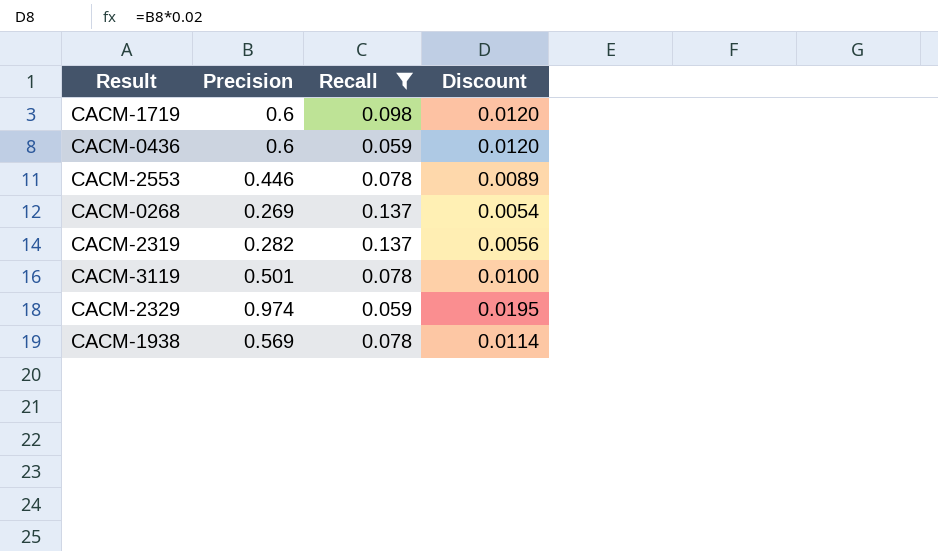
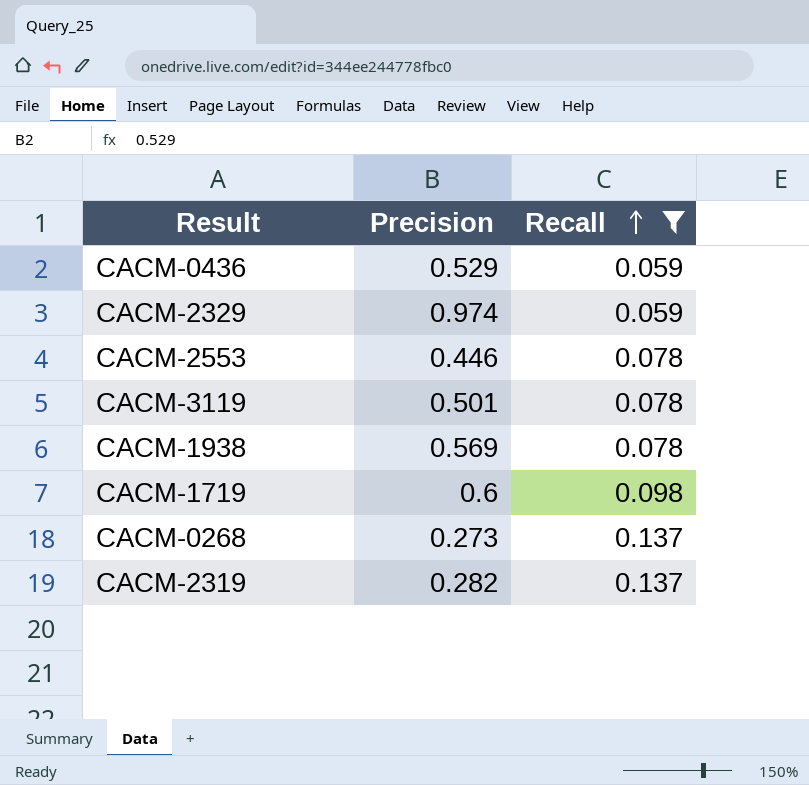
row order: none -> Recall ascending
column Discount | formula: [Precision] * 0.02 -> none
CACM-0436 | Precision: 0.6 -> 0.529
CACM-0268 | Precision: 0.269 -> 0.273

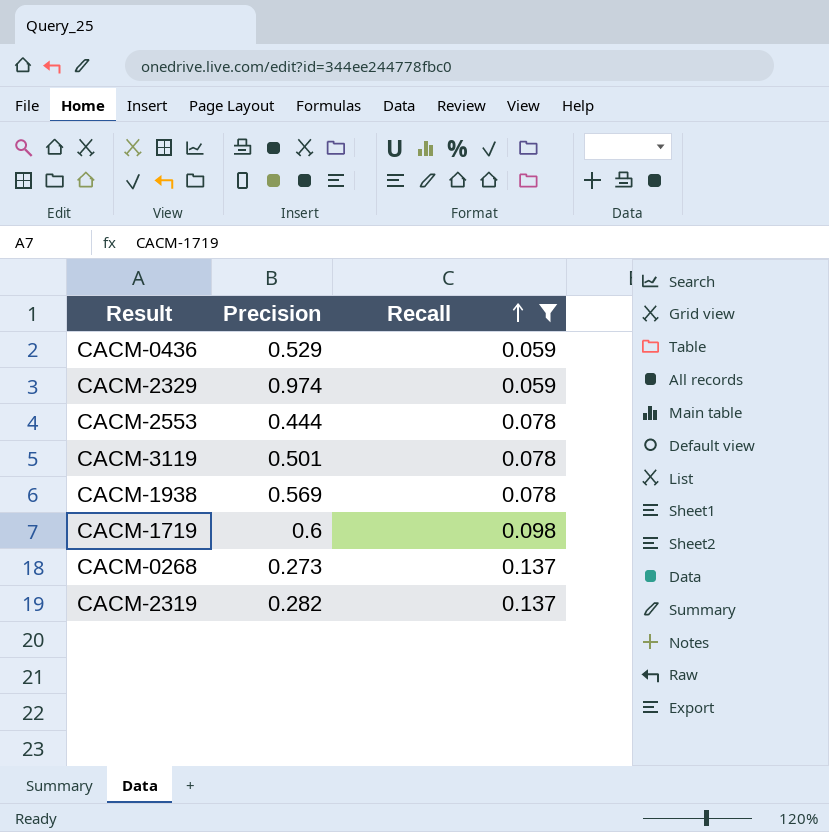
CACM-2553 | Precision: 0.446 -> 0.444

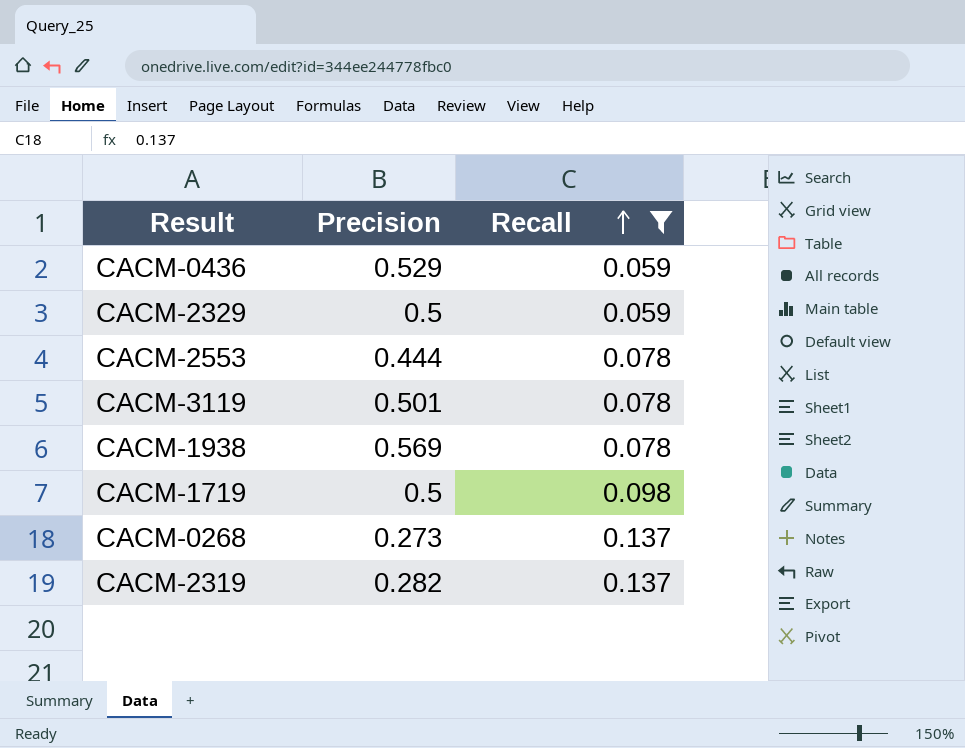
CACM-2329 | Precision: 0.974 -> 0.5
CACM-1719 | Precision: 0.6 -> 0.5

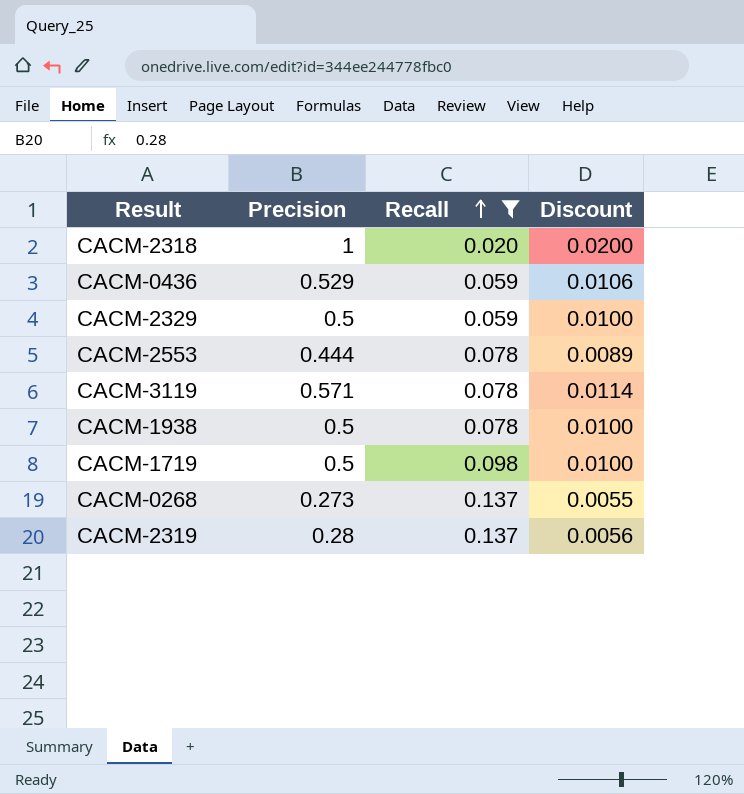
column Discount | formula: none -> [Precision] * 0.02
row CACM-2318: none -> 1 | 0.020 | 0.0200
CACM-3119 | Precision: 0.501 -> 0.571
CACM-1938 | Precision: 0.569 -> 0.5
CACM-2319 | Precision: 0.282 -> 0.28

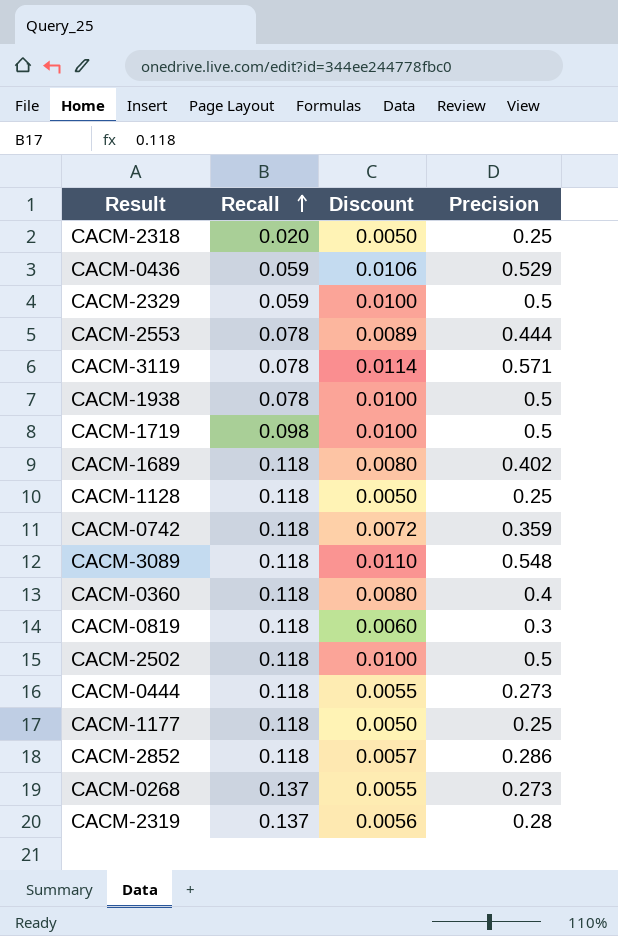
filter: Recall != 0.118 -> none
column Precision | position: 2 -> 4
CACM-2318 | Discount: 0.0200 -> 0.0050
CACM-2318 | Precision: 1 -> 0.25

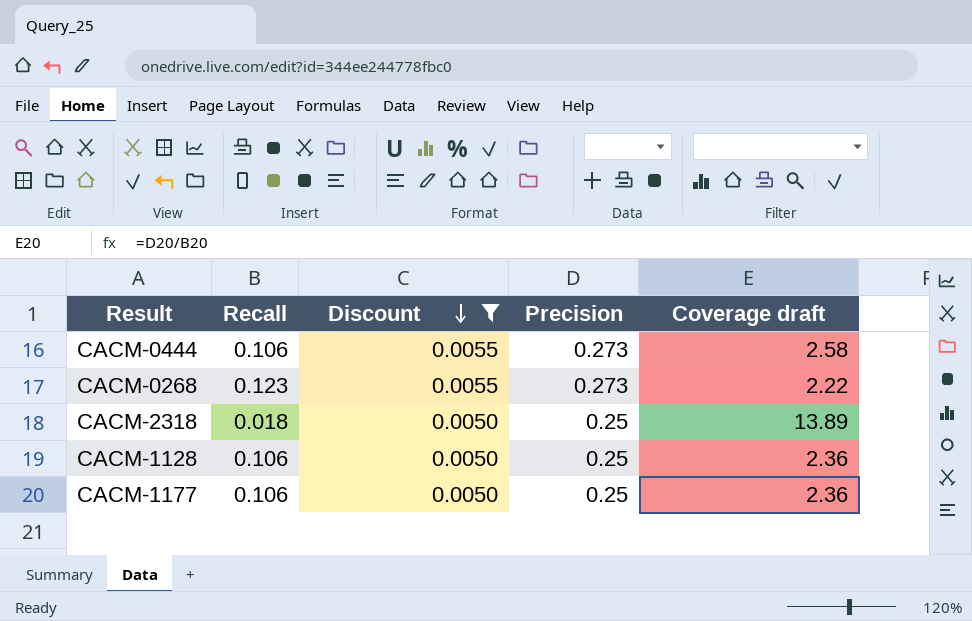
filter: none -> Discount <= 0.0055
row order: Recall ascending -> Discount descending
column Coverage draft | formula: none -> [Precision] / [Recall]
CACM-0444 | Recall: 0.118 -> 0.106
CACM-0268 | Recall: 0.137 -> 0.123
CACM-2318 | Recall: 0.020 -> 0.018
CACM-1128 | Recall: 0.118 -> 0.106
CACM-1177 | Recall: 0.118 -> 0.106

